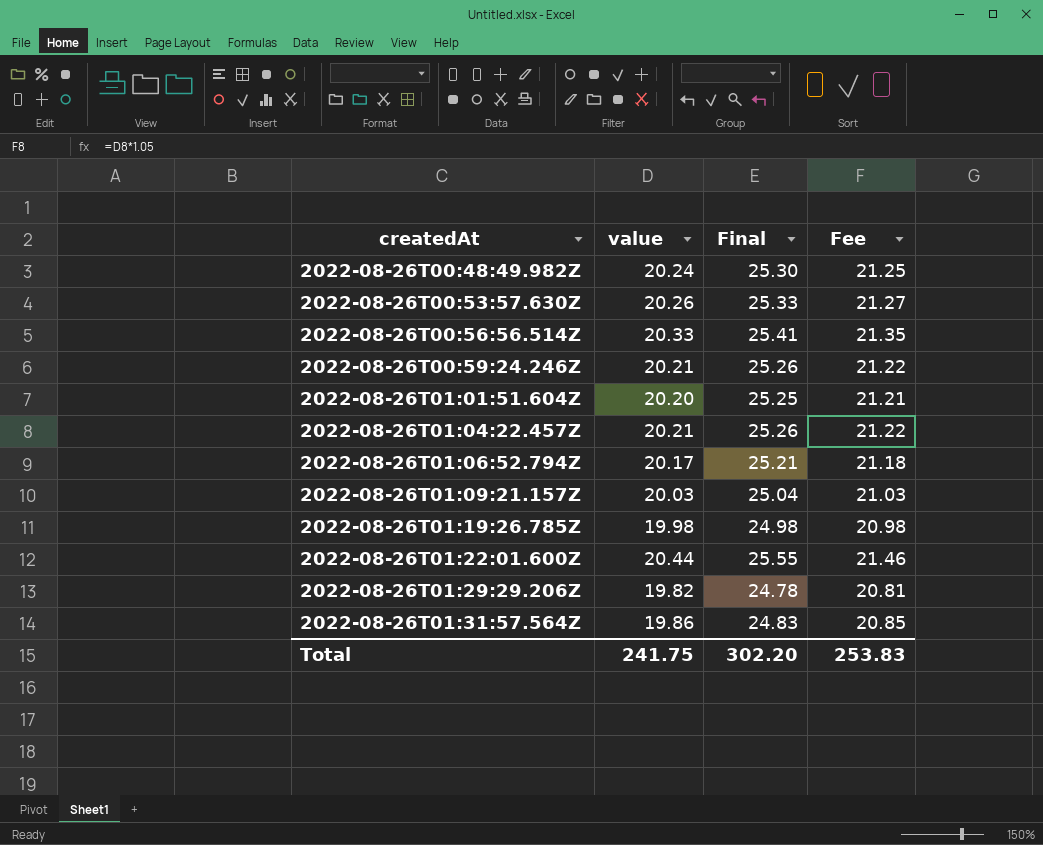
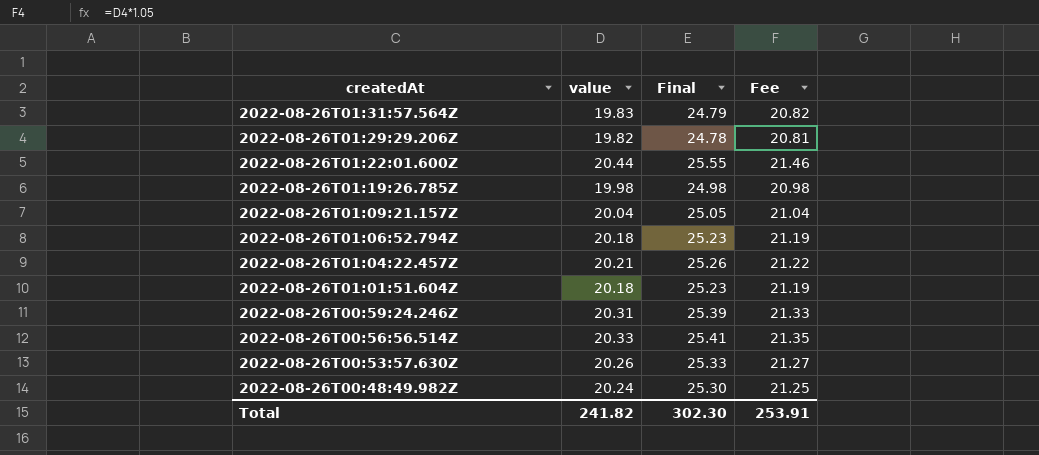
row order: createdAt ascending -> createdAt descending
2022-08-26T01:31:57.564Z | value: 19.86 -> 19.83
2022-08-26T01:31:57.564Z | Final: 24.83 -> 24.79
2022-08-26T01:31:57.564Z | Fee: 20.85 -> 20.82
2022-08-26T01:09:21.157Z | value: 20.03 -> 20.04
2022-08-26T01:09:21.157Z | Final: 25.04 -> 25.05
2022-08-26T01:09:21.157Z | Fee: 21.03 -> 21.04
2022-08-26T01:06:52.794Z | value: 20.17 -> 20.18
2022-08-26T01:06:52.794Z | Final: 25.21 -> 25.23
2022-08-26T01:06:52.794Z | Fee: 21.18 -> 21.19
2022-08-26T01:01:51.604Z | value: 20.20 -> 20.18
2022-08-26T01:01:51.604Z | Final: 25.25 -> 25.23
2022-08-26T01:01:51.604Z | Fee: 21.21 -> 21.19
2022-08-26T00:59:24.246Z | value: 20.21 -> 20.31
2022-08-26T00:59:24.246Z | Final: 25.26 -> 25.39
2022-08-26T00:59:24.246Z | Fee: 21.22 -> 21.33
Total | value: 241.75 -> 241.82
Total | Final: 302.20 -> 302.30
Total | Fee: 253.83 -> 253.91

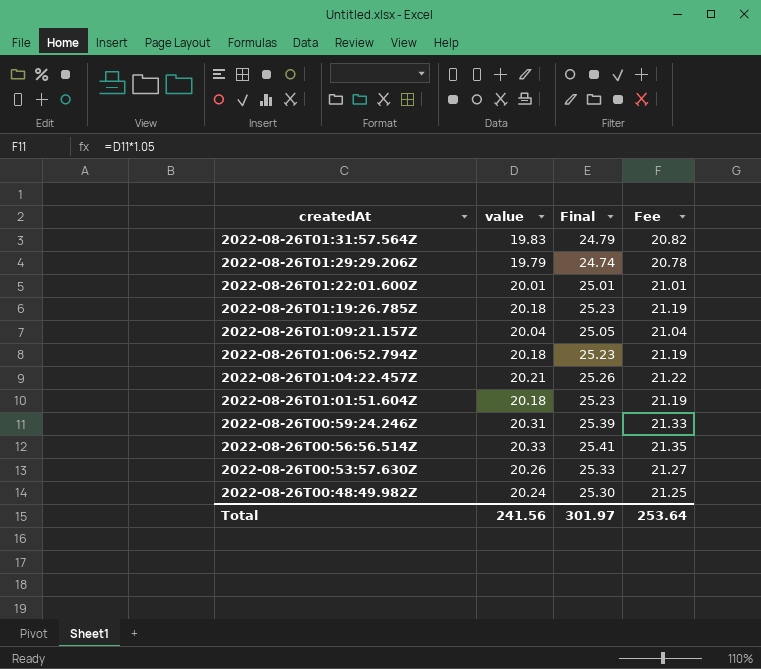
2022-08-26T01:29:29.206Z | value: 19.82 -> 19.79
2022-08-26T01:29:29.206Z | Final: 24.78 -> 24.74
2022-08-26T01:29:29.206Z | Fee: 20.81 -> 20.78
2022-08-26T01:22:01.600Z | value: 20.44 -> 20.01
2022-08-26T01:22:01.600Z | Final: 25.55 -> 25.01
2022-08-26T01:22:01.600Z | Fee: 21.46 -> 21.01
2022-08-26T01:19:26.785Z | value: 19.98 -> 20.18
2022-08-26T01:19:26.785Z | Final: 24.98 -> 25.23
2022-08-26T01:19:26.785Z | Fee: 20.98 -> 21.19
Total | value: 241.82 -> 241.56
Total | Final: 302.30 -> 301.97
Total | Fee: 253.91 -> 253.64

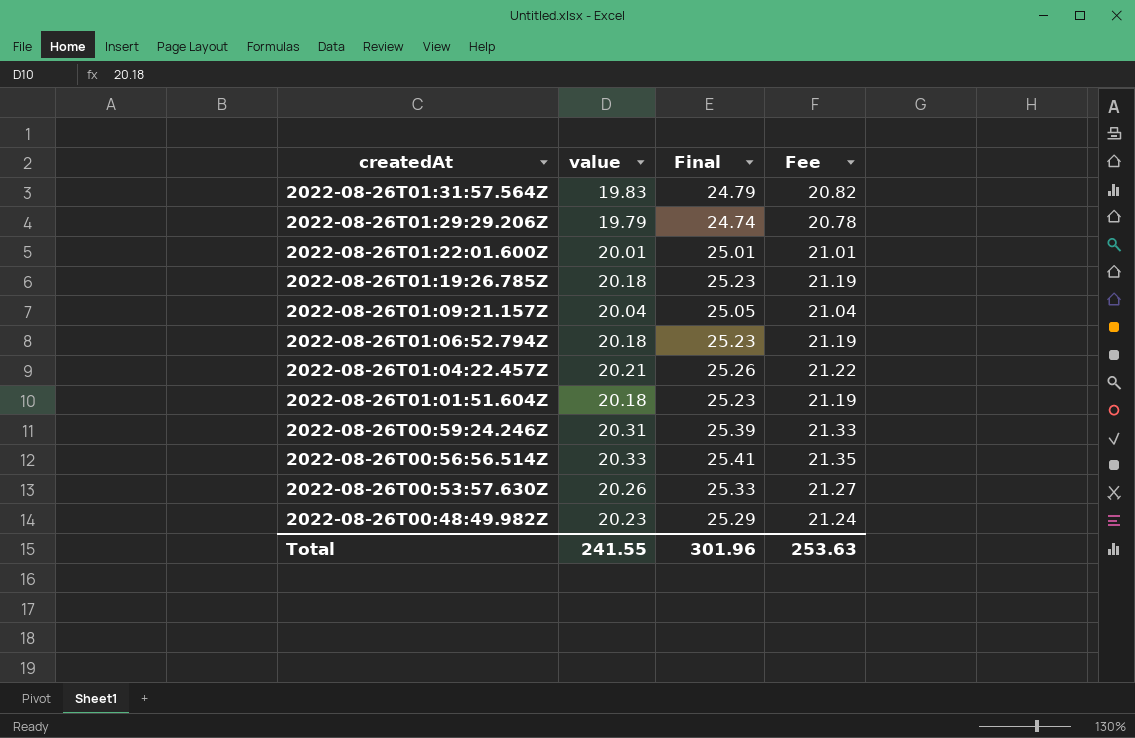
2022-08-26T00:48:49.982Z | value: 20.24 -> 20.23
2022-08-26T00:48:49.982Z | Final: 25.30 -> 25.29
2022-08-26T00:48:49.982Z | Fee: 21.25 -> 21.24
Total | value: 241.56 -> 241.55
Total | Final: 301.97 -> 301.96
Total | Fee: 253.64 -> 253.63

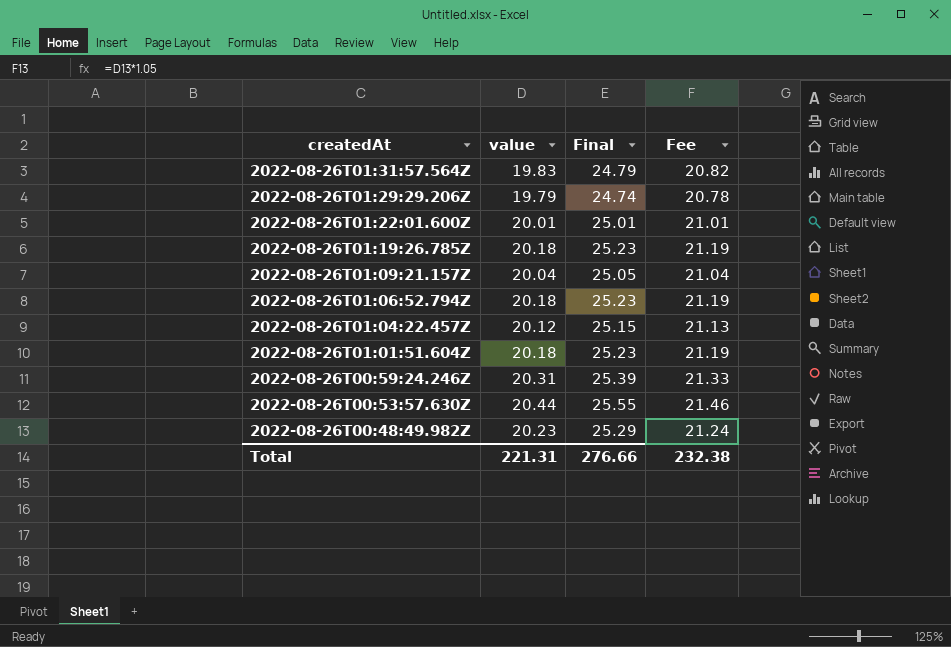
row 2022-08-26T00:56:56.514Z: 20.33 | 25.41 | 21.35 -> none
2022-08-26T01:04:22.457Z | value: 20.21 -> 20.12
2022-08-26T01:04:22.457Z | Final: 25.26 -> 25.15
2022-08-26T01:04:22.457Z | Fee: 21.22 -> 21.13
2022-08-26T00:53:57.630Z | value: 20.26 -> 20.44
2022-08-26T00:53:57.630Z | Final: 25.33 -> 25.55
2022-08-26T00:53:57.630Z | Fee: 21.27 -> 21.46
Total | value: 241.55 -> 221.31
Total | Final: 301.96 -> 276.66
Total | Fee: 253.63 -> 232.38

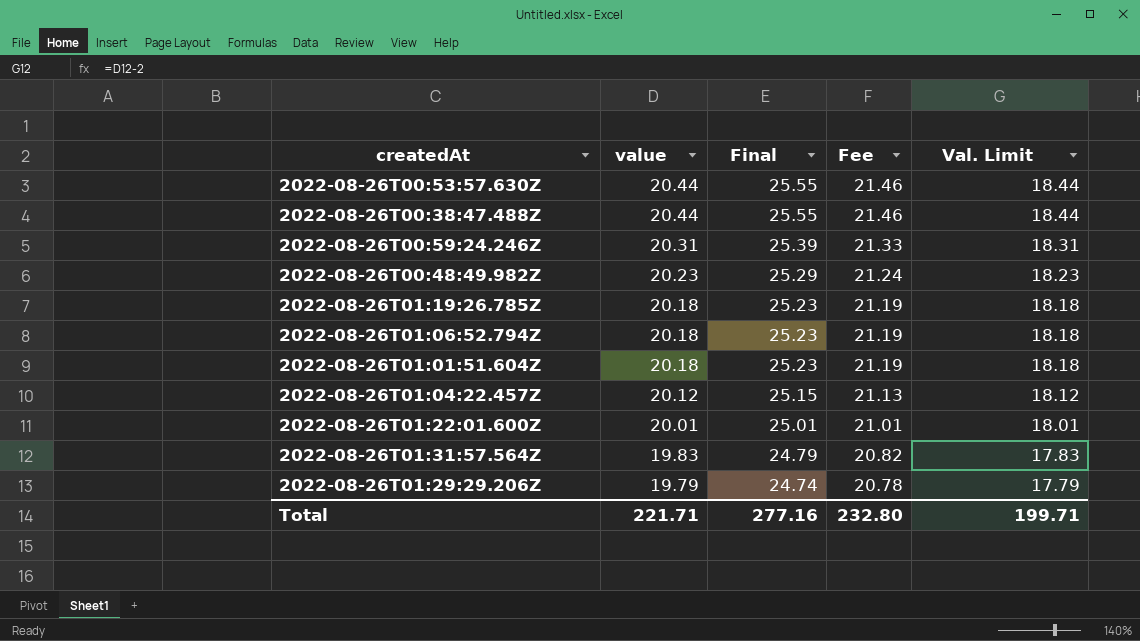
row order: createdAt descending -> value descending
column Val. Limit | formula: none -> [value] - 2
row 2022-08-26T01:09:21.157Z: 20.04 | 25.05 | 21.04 -> none
row 2022-08-26T00:38:47.488Z: none -> 20.44 | 25.55 | 21.46 | 18.44
Total | value: 221.31 -> 221.71
Total | Final: 276.66 -> 277.16
Total | Fee: 232.38 -> 232.80

